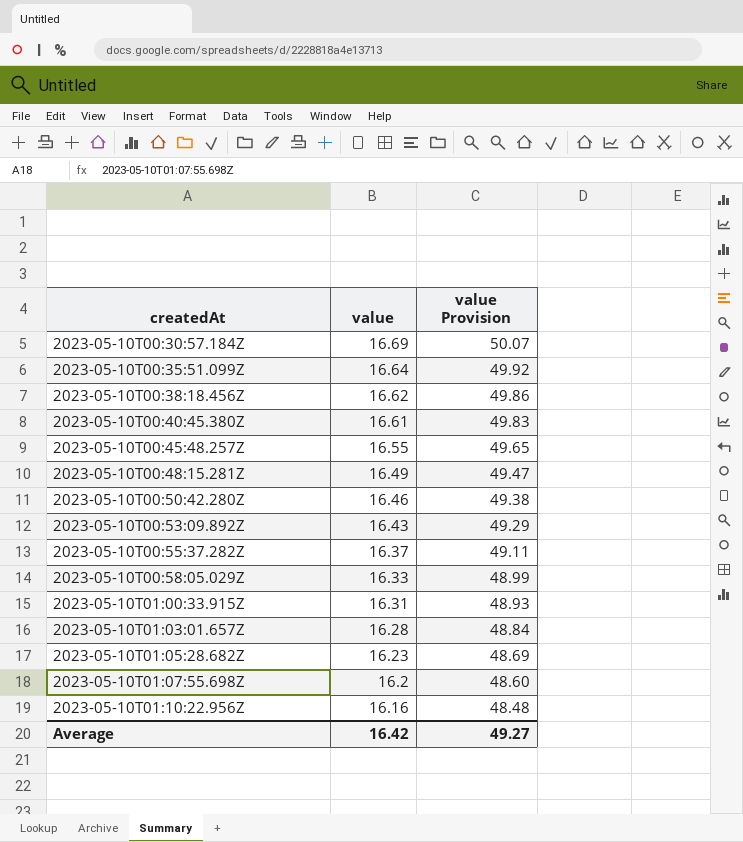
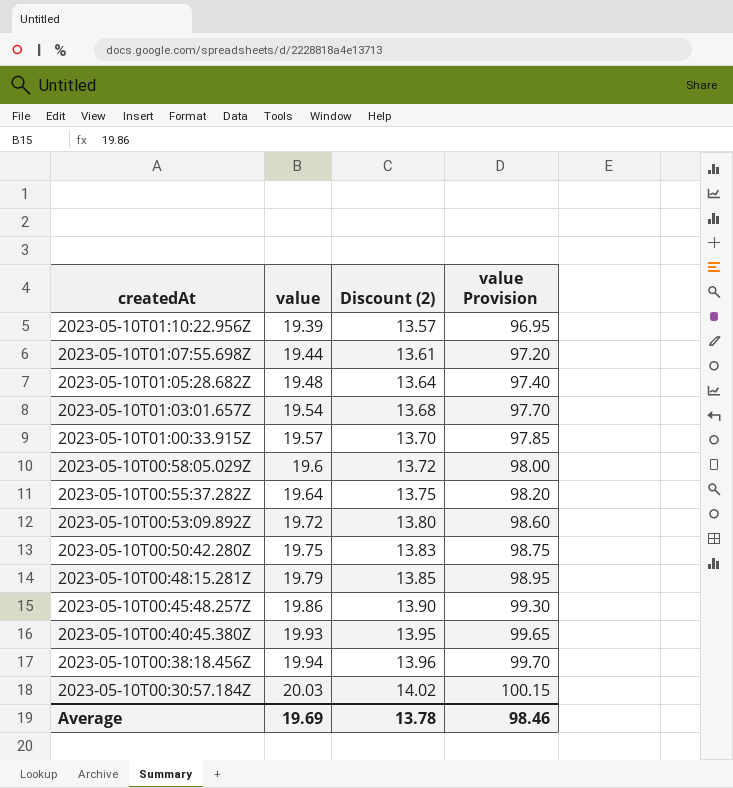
row order: createdAt ascending -> createdAt descending
column Discount (2) | formula: none -> [value] * 0.7
column value Provision | formula: [value] * 3 -> [value] * 5
row 2023-05-10T00:35:51.099Z: 16.64 | 49.92 -> none
2023-05-10T01:10:22.956Z | value: 16.16 -> 19.39
2023-05-10T01:07:55.698Z | value: 16.2 -> 19.44
2023-05-10T01:05:28.682Z | value: 16.23 -> 19.48
2023-05-10T01:03:01.657Z | value: 16.28 -> 19.54
2023-05-10T01:00:33.915Z | value: 16.31 -> 19.57
2023-05-10T00:58:05.029Z | value: 16.33 -> 19.6
2023-05-10T00:55:37.282Z | value: 16.37 -> 19.64
2023-05-10T00:53:09.892Z | value: 16.43 -> 19.72
2023-05-10T00:50:42.280Z | value: 16.46 -> 19.75
2023-05-10T00:48:15.281Z | value: 16.49 -> 19.79
2023-05-10T00:45:48.257Z | value: 16.55 -> 19.86
2023-05-10T00:40:45.380Z | value: 16.61 -> 19.93
2023-05-10T00:38:18.456Z | value: 16.62 -> 19.94
2023-05-10T00:30:57.184Z | value: 16.69 -> 20.03
Average | value: 16.42 -> 19.69
Average | value Provision: 49.27 -> 98.46

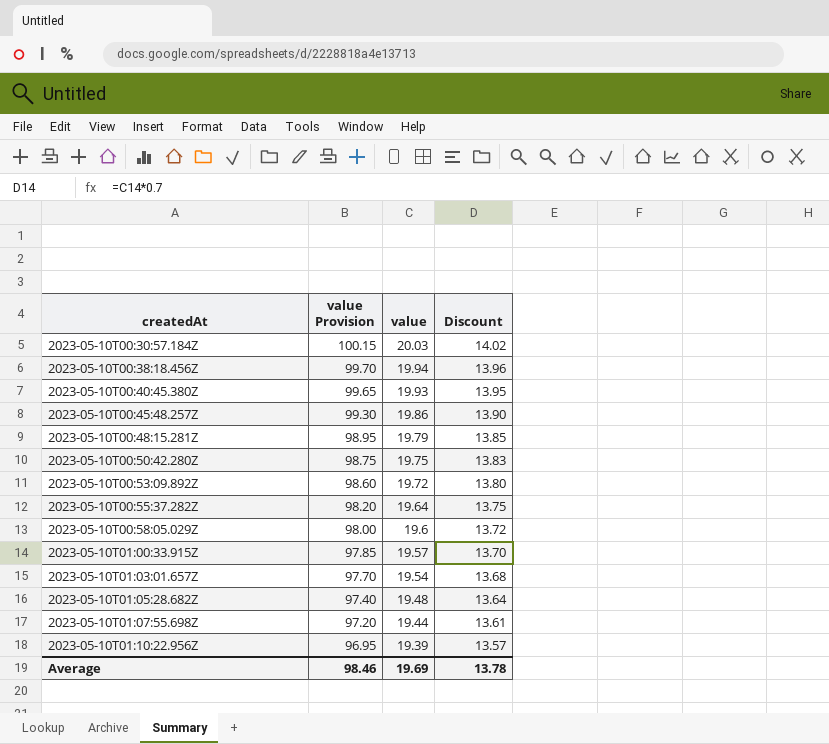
row order: createdAt descending -> createdAt ascending
column value Provision | position: 4 -> 2
column name: Discount (2) -> Discount

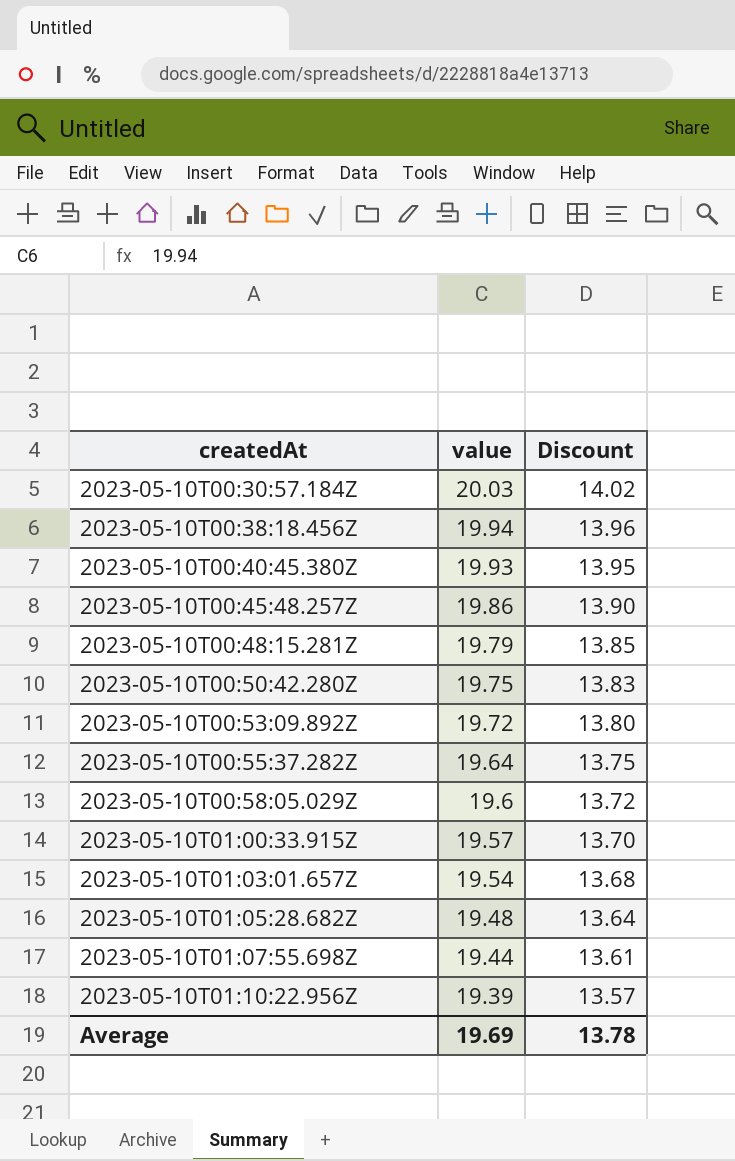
column value Provision | formula: [value] * 5 -> none

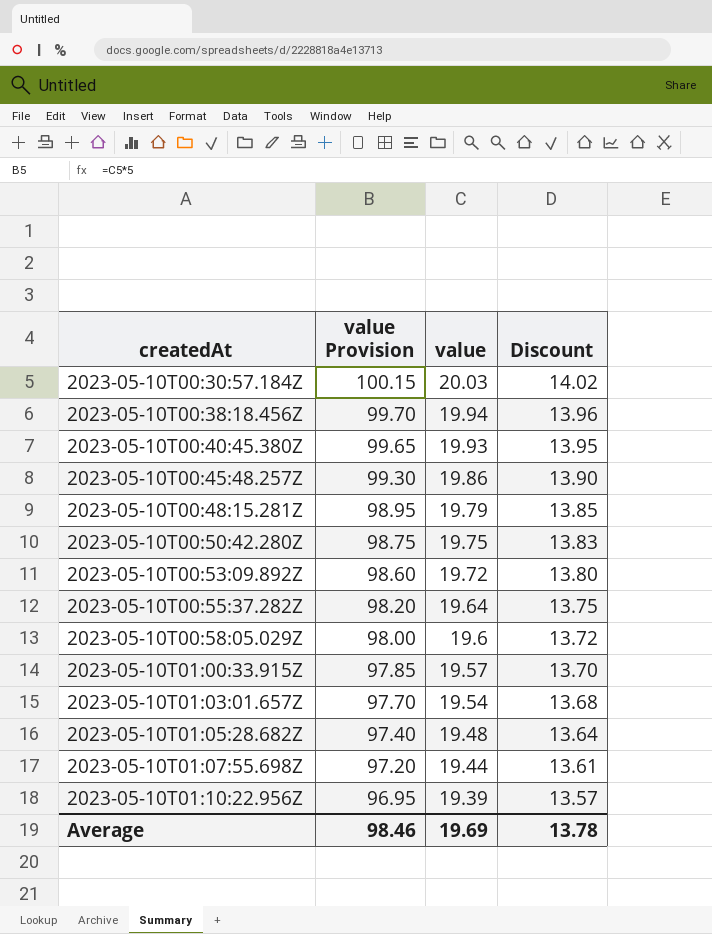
column value Provision | formula: none -> [value] * 5

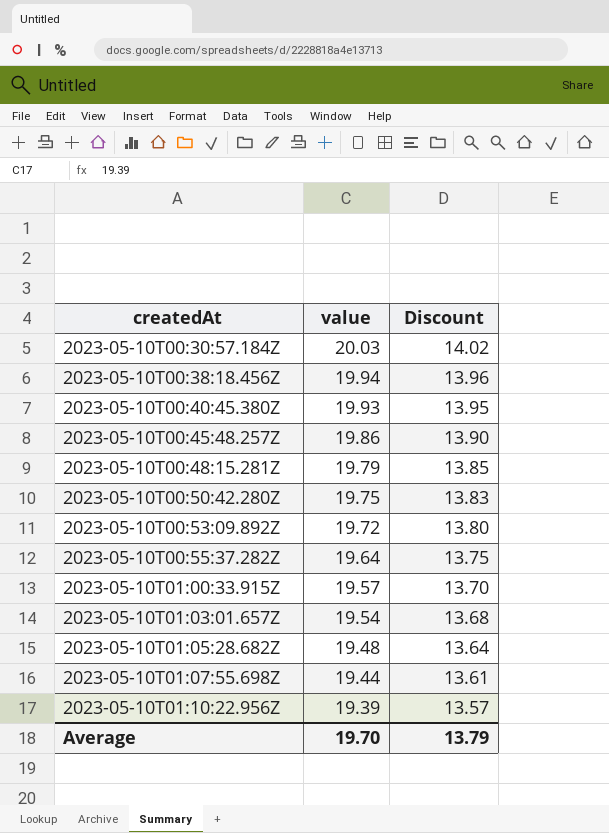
column value Provision | formula: [value] * 5 -> none
row 2023-05-10T00:58:05.029Z: 98.00 | 19.6 | 13.72 -> none
Average | value: 19.69 -> 19.70
Average | Discount: 13.78 -> 13.79

